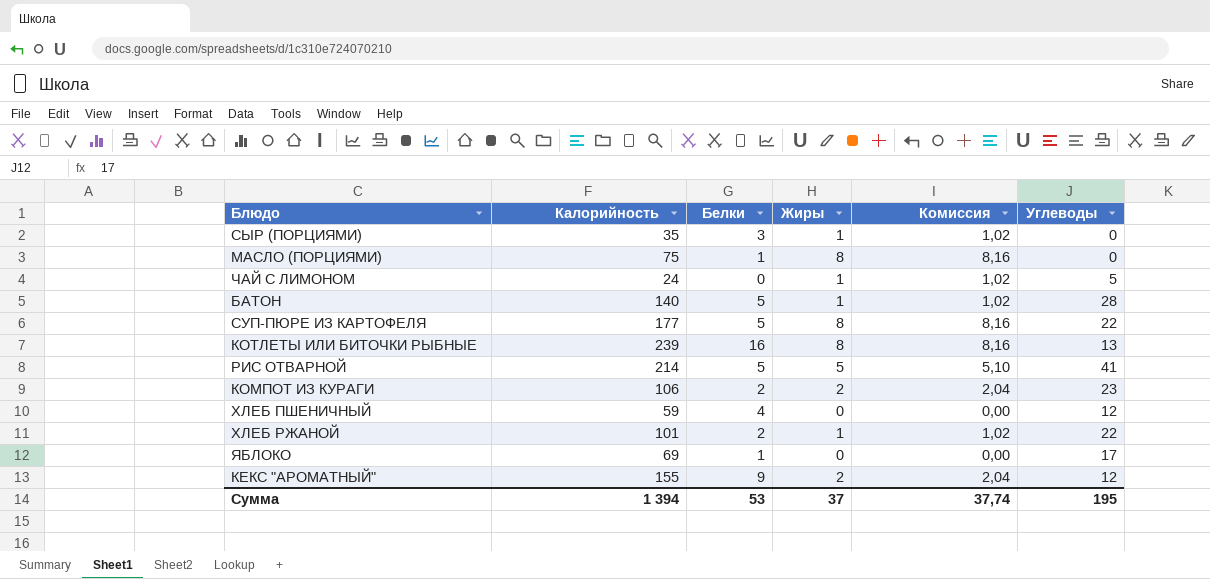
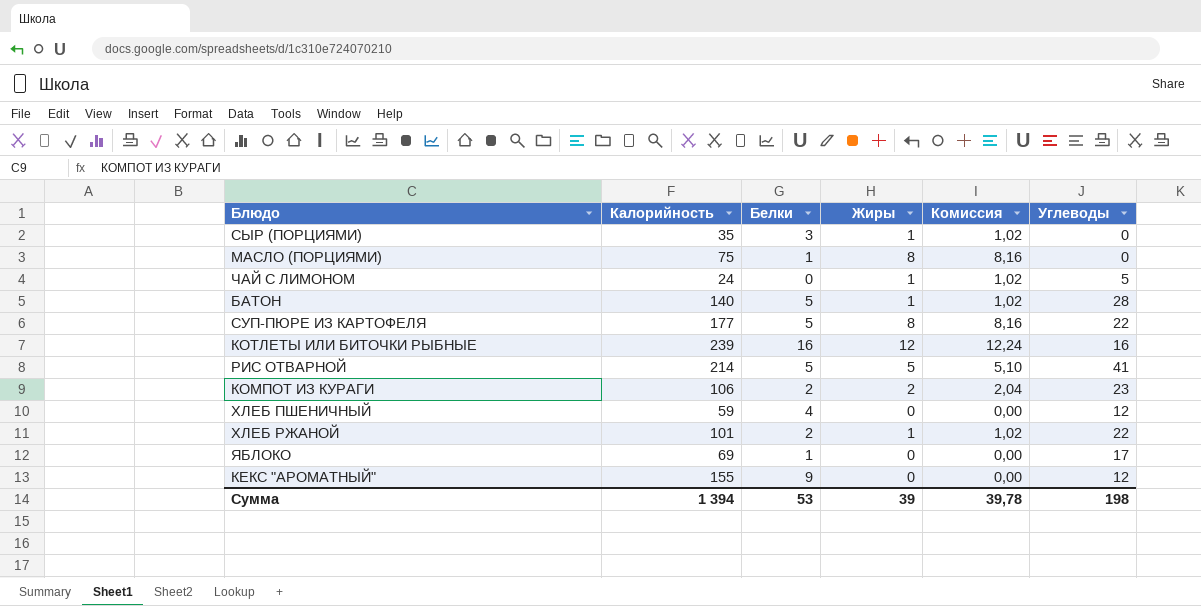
КОТЛЕТЫ ИЛИ БИТОЧКИ РЫБНЫЕ | Жиры: 8 -> 12
КОТЛЕТЫ ИЛИ БИТОЧКИ РЫБНЫЕ | Комиссия: 8,16 -> 12,24
КОТЛЕТЫ ИЛИ БИТОЧКИ РЫБНЫЕ | Углеводы: 13 -> 16
КЕКС "АРОМАТНЫЙ" | Жиры: 2 -> 0
КЕКС "АРОМАТНЫЙ" | Комиссия: 2,04 -> 0,00
Сумма | Жиры: 37 -> 39
Сумма | Комиссия: 37,74 -> 39,78
Сумма | Углеводы: 195 -> 198

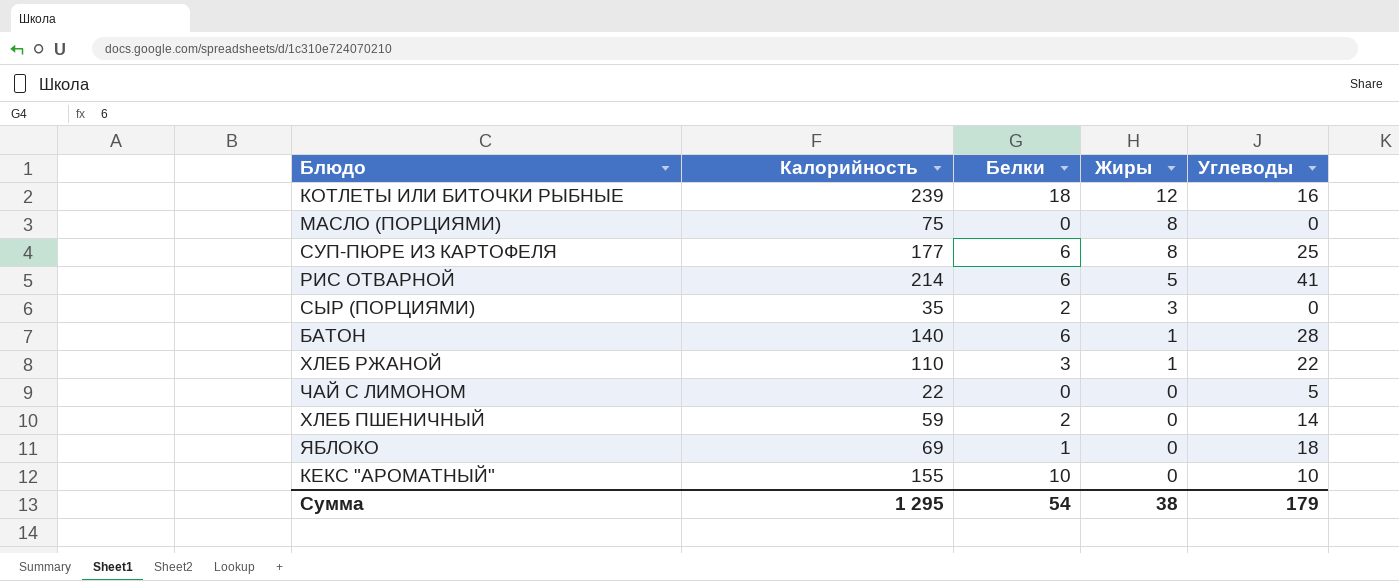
row order: none -> Жиры descending
column Комиссия | formula: [Жиры] * 1,02 -> none
row КОМПОТ ИЗ КУРАГИ: 106 | 2 | 2 | 2,04 | 23 -> none
КОТЛЕТЫ ИЛИ БИТОЧКИ РЫБНЫЕ | Белки: 16 -> 18
МАСЛО (ПОРЦИЯМИ) | Белки: 1 -> 0
СУП-ПЮРЕ ИЗ КАРТОФЕЛЯ | Белки: 5 -> 6
СУП-ПЮРЕ ИЗ КАРТОФЕЛЯ | Углеводы: 22 -> 25
РИС ОТВАРНОЙ | Белки: 5 -> 6
СЫР (ПОРЦИЯМИ) | Белки: 3 -> 2
СЫР (ПОРЦИЯМИ) | Жиры: 1 -> 3
БАТОН | Белки: 5 -> 6
ХЛЕБ РЖАНОЙ | Калорийность: 101 -> 110
ХЛЕБ РЖАНОЙ | Белки: 2 -> 3
ЧАЙ С ЛИМОНОМ | Калорийность: 24 -> 22
ЧАЙ С ЛИМОНОМ | Жиры: 1 -> 0
ХЛЕБ ПШЕНИЧНЫЙ | Белки: 4 -> 2
ХЛЕБ ПШЕНИЧНЫЙ | Углеводы: 12 -> 14
ЯБЛОКО | Углеводы: 17 -> 18
КЕКС "АРОМАТНЫЙ" | Белки: 9 -> 10
КЕКС "АРОМАТНЫЙ" | Углеводы: 12 -> 10
Сумма | Калорийность: 1 394 -> 1 295
Сумма | Белки: 53 -> 54
Сумма | Жиры: 39 -> 38
Сумма | Углеводы: 198 -> 179

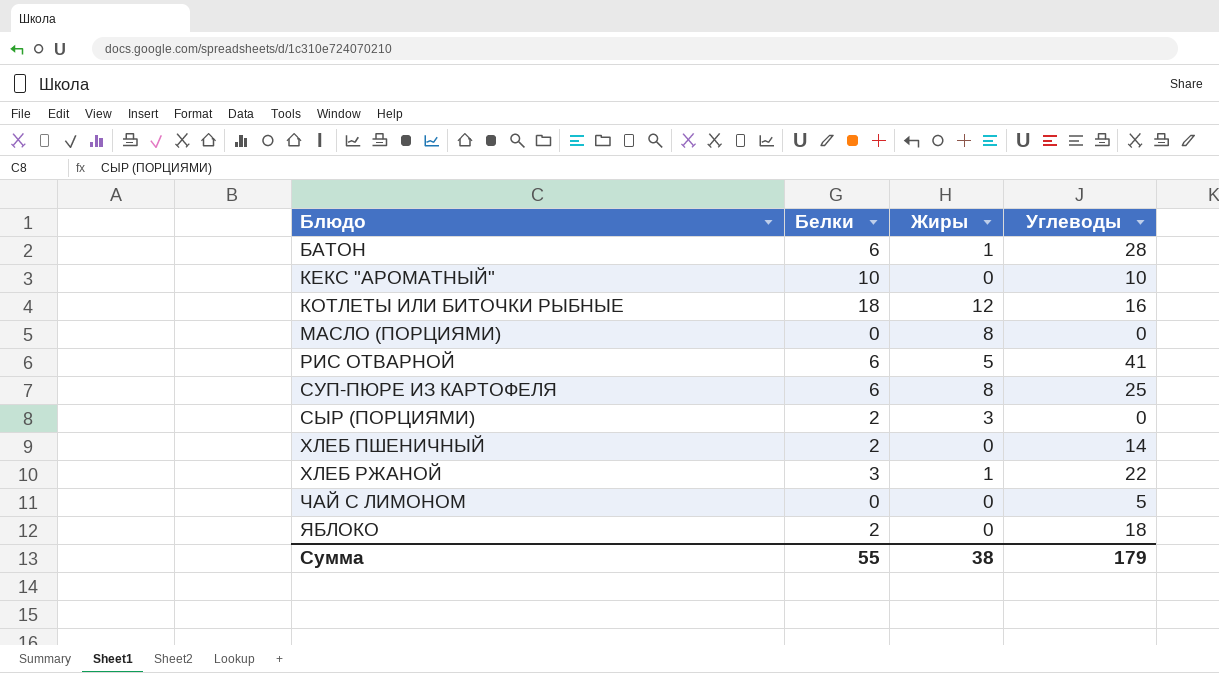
row order: Жиры descending -> Блюдо ascending
column Калорийность | position: 2 -> none
ЯБЛОКО | Белки: 1 -> 2
Сумма | Белки: 54 -> 55

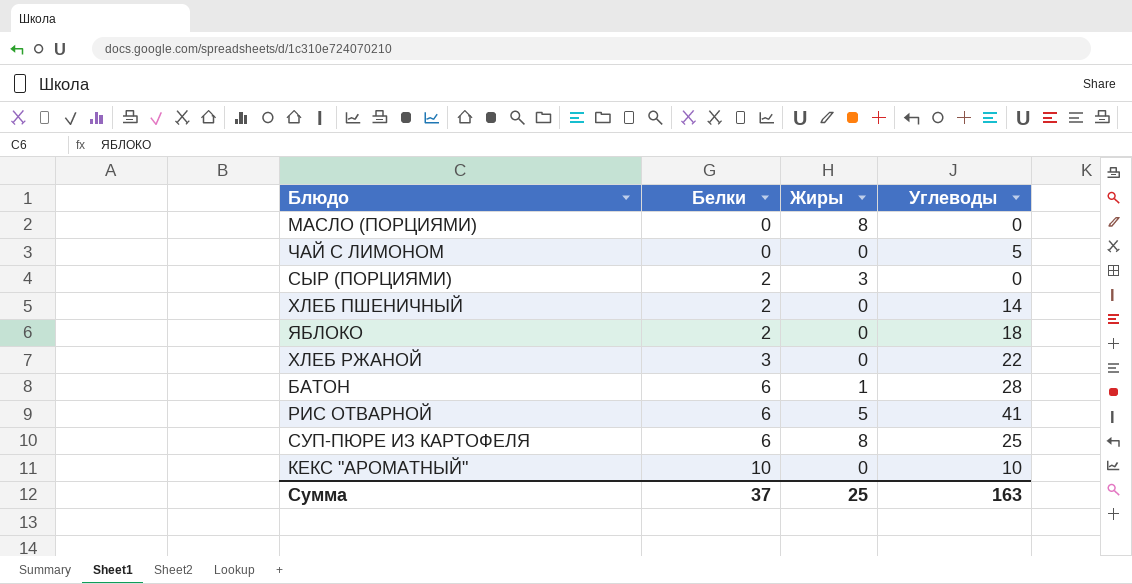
row order: Блюдо ascending -> Белки ascending
row КОТЛЕТЫ ИЛИ БИТОЧКИ РЫБНЫЕ: 18 | 12 | 16 -> none
ХЛЕБ РЖАНОЙ | Жиры: 1 -> 0
Сумма | Белки: 55 -> 37
Сумма | Жиры: 38 -> 25
Сумма | Углеводы: 179 -> 163

